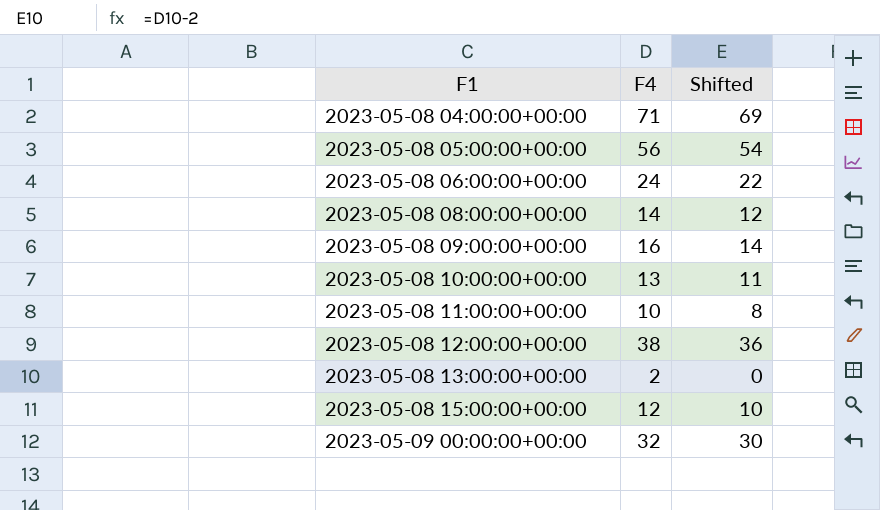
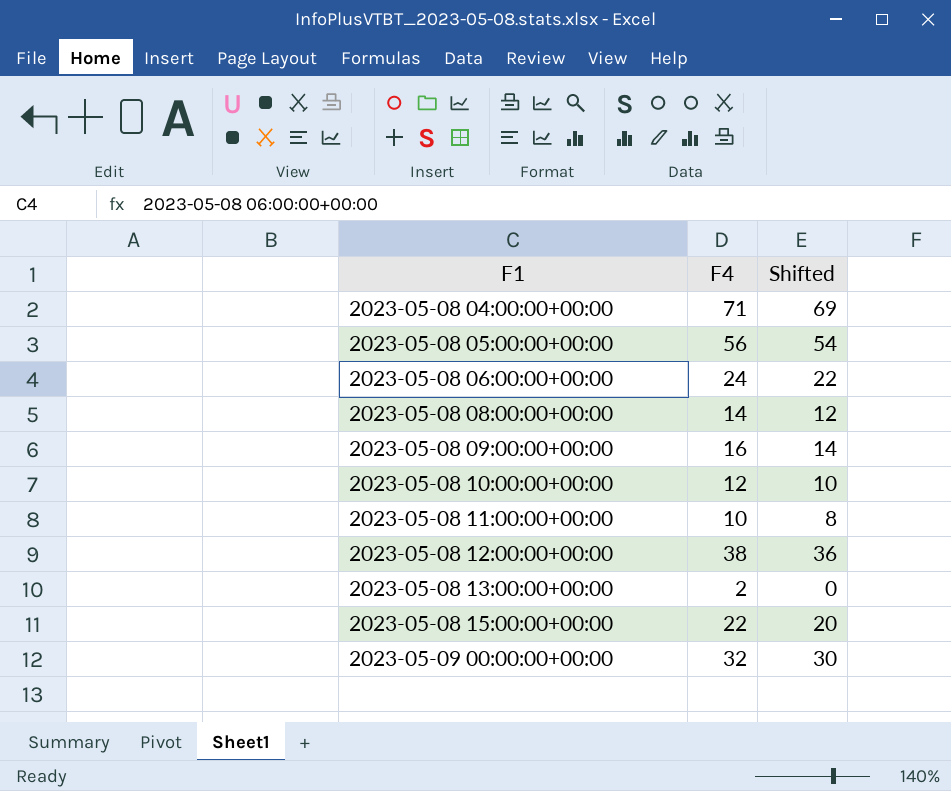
2023-05-08 10:00:00+00:00 | F4: 13 -> 12
2023-05-08 10:00:00+00:00 | Shifted: 11 -> 10
2023-05-08 15:00:00+00:00 | F4: 12 -> 22
2023-05-08 15:00:00+00:00 | Shifted: 10 -> 20

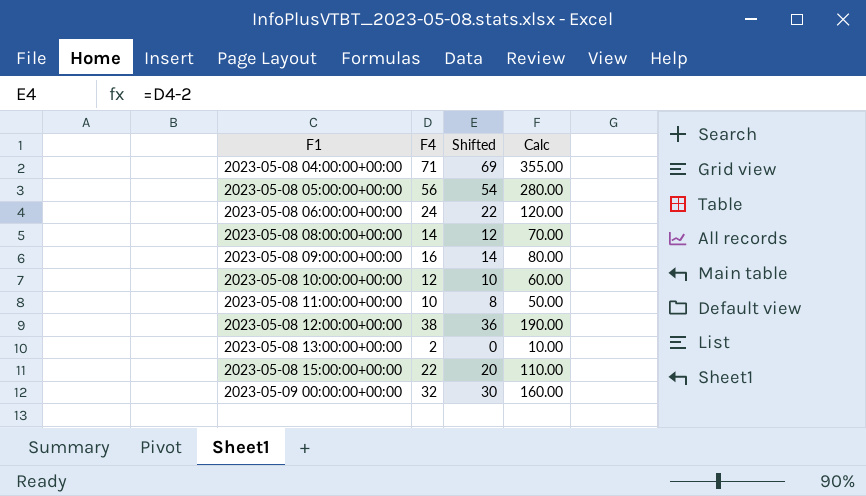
column Calc | formula: none -> [F4] * 5

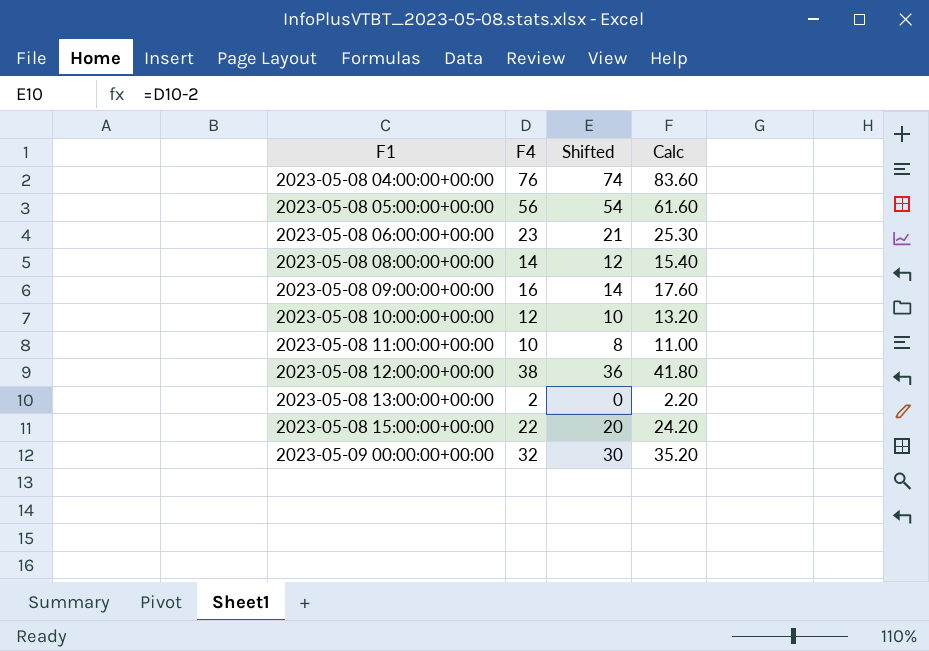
column Calc | formula: [F4] * 5 -> [F4] * 1.1
2023-05-08 04:00:00+00:00 | F4: 71 -> 76
2023-05-08 04:00:00+00:00 | Shifted: 69 -> 74
2023-05-08 06:00:00+00:00 | F4: 24 -> 23
2023-05-08 06:00:00+00:00 | Shifted: 22 -> 21

